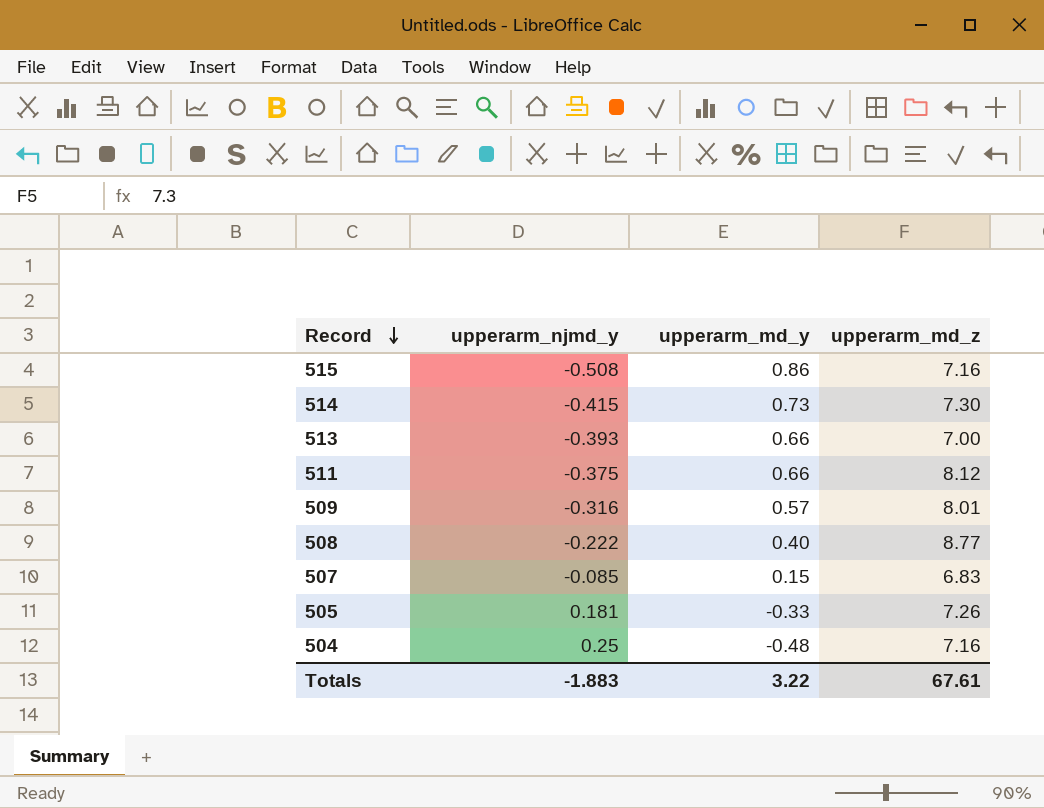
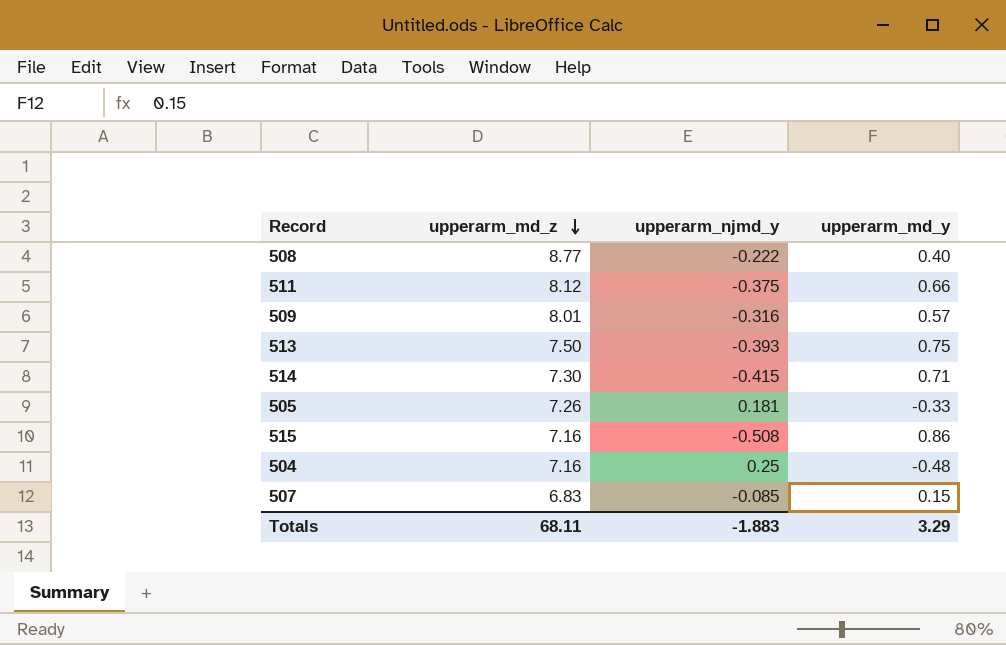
row order: Record descending -> upperarm_md_z descending
column upperarm_md_z | position: 4 -> 2
513 | upperarm_md_z: 7.00 -> 7.50
513 | upperarm_md_y: 0.66 -> 0.75
514 | upperarm_md_y: 0.73 -> 0.71
Totals | upperarm_md_z: 67.61 -> 68.11
Totals | upperarm_md_y: 3.22 -> 3.29

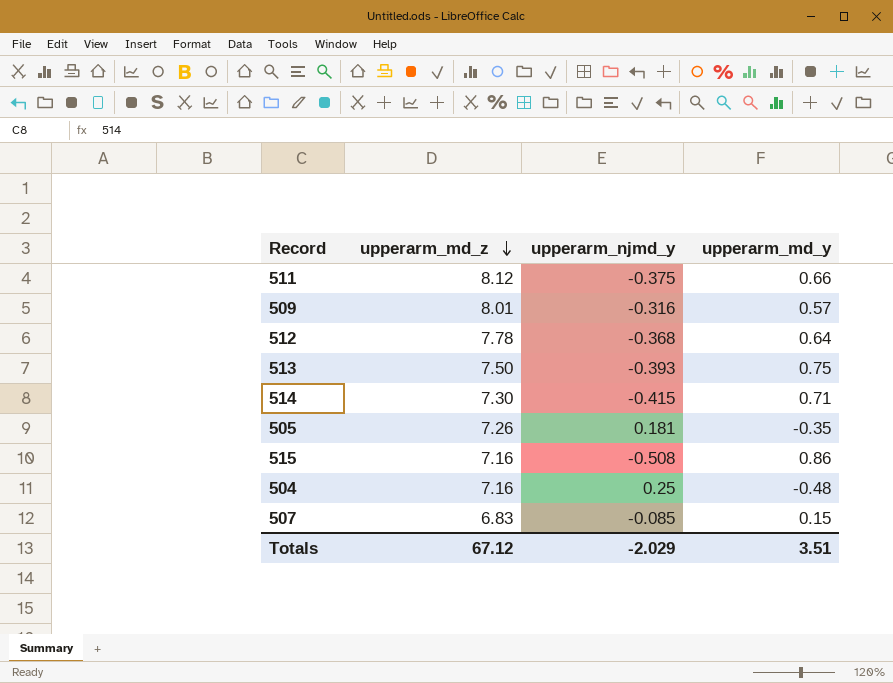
row 508: 8.77 | -0.222 | 0.40 -> none
row 512: none -> 7.78 | -0.368 | 0.64
505 | upperarm_md_y: -0.33 -> -0.35
Totals | upperarm_md_z: 68.11 -> 67.12
Totals | upperarm_njmd_y: -1.883 -> -2.029
Totals | upperarm_md_y: 3.29 -> 3.51

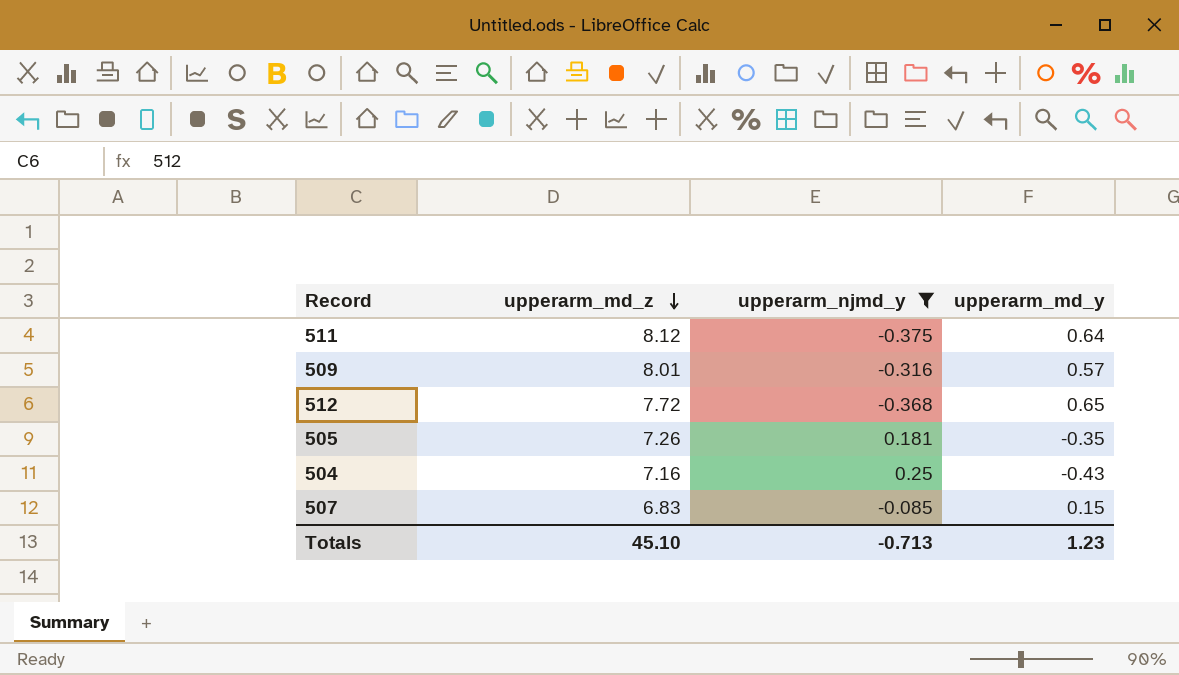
filter: none -> upperarm_njmd_y >= -0.375
511 | upperarm_md_y: 0.66 -> 0.64
512 | upperarm_md_z: 7.78 -> 7.72
512 | upperarm_md_y: 0.64 -> 0.65
504 | upperarm_md_y: -0.48 -> -0.43
Totals | upperarm_md_z: 67.12 -> 45.10
Totals | upperarm_njmd_y: -2.029 -> -0.713
Totals | upperarm_md_y: 3.51 -> 1.23

